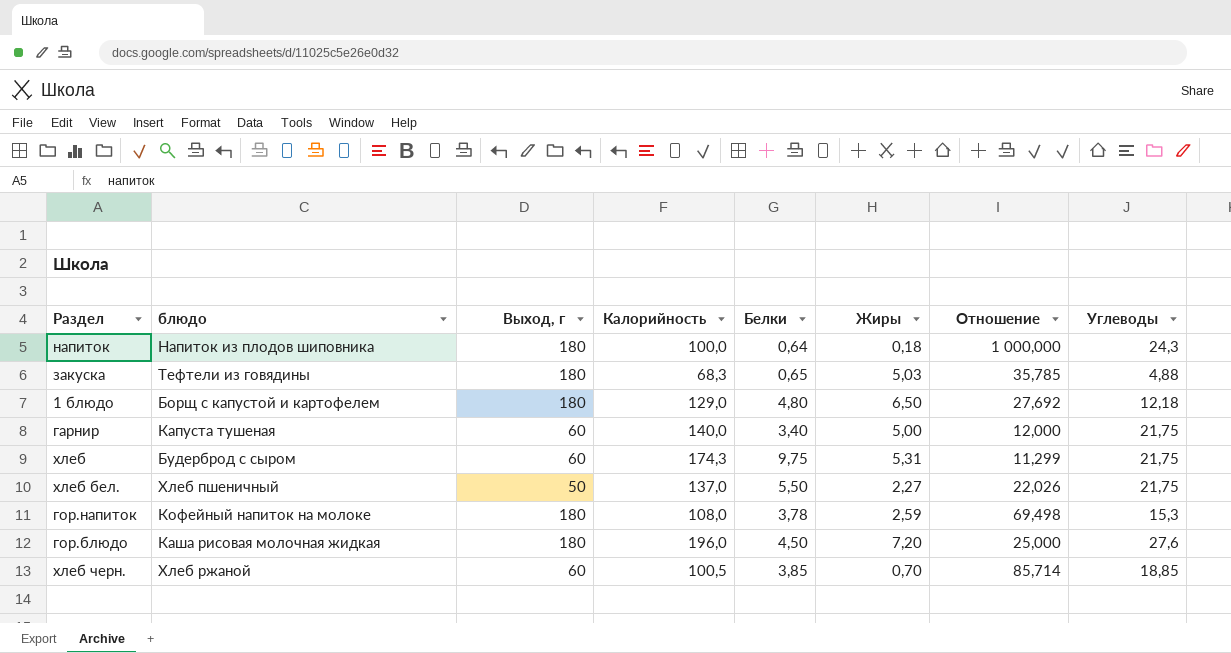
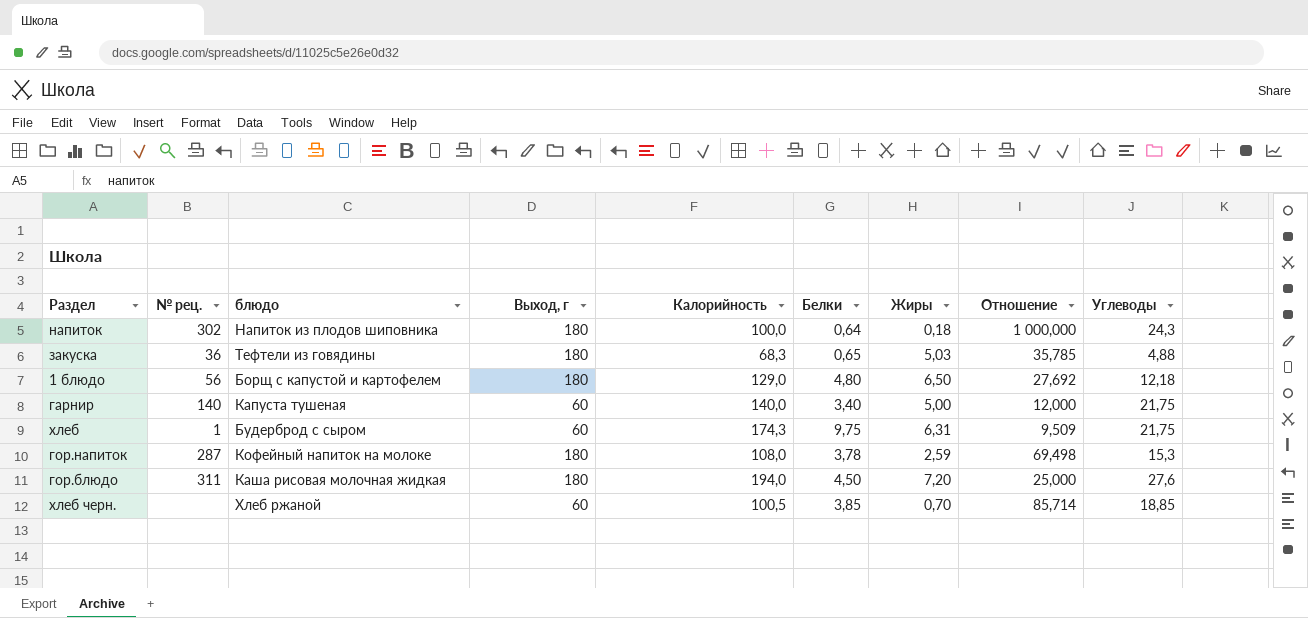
column № рец. | position: none -> 2
row хлеб бел.: Хлеб пшеничный | 50 | 137,0 | 5,50 | 2,27 | 22,026 | 21,75 -> none
хлеб | Жиры: 5,31 -> 6,31
хлеб | Отношение: 11,299 -> 9,509
гор.блюдо | Калорийность: 196,0 -> 194,0

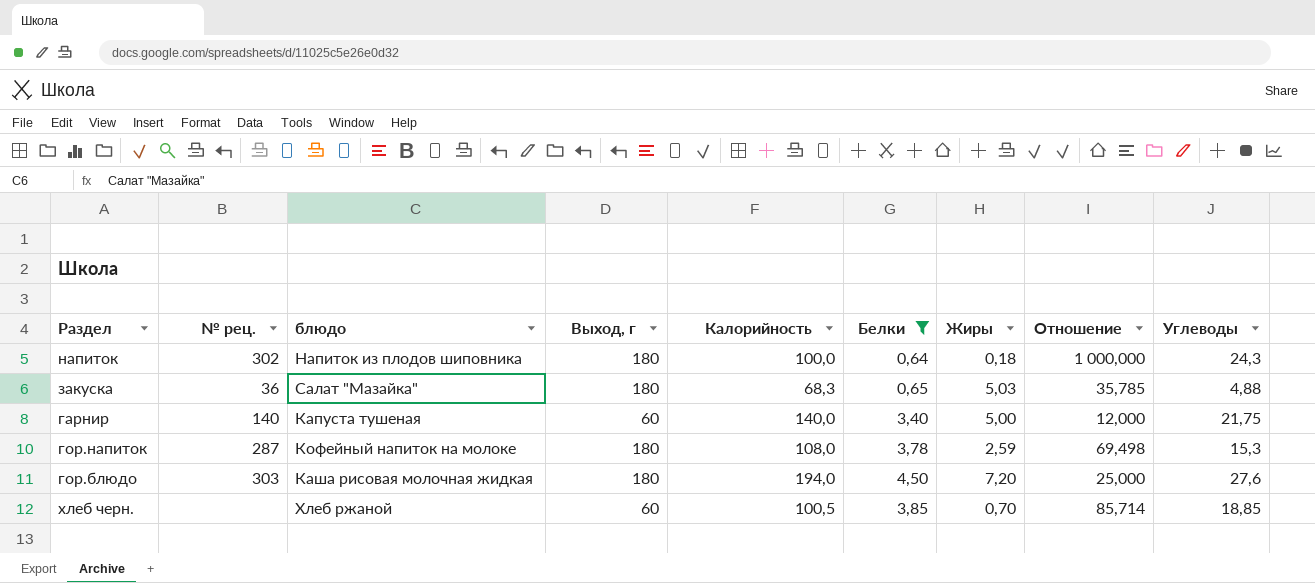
filter: none -> Белки <= 4,50
закуска | блюдо: Тефтели из говядины -> Салат "Мазайка"
гор.блюдо | № рец.: 311 -> 303

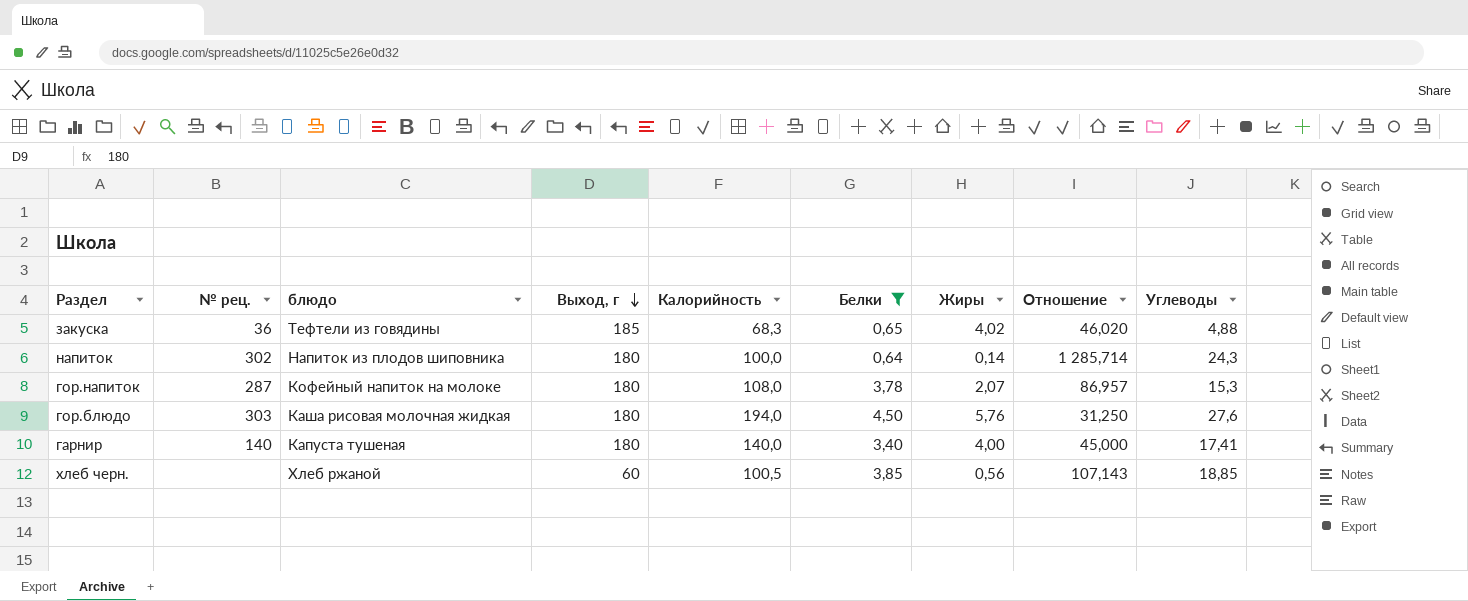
row order: none -> Выход, г descending
закуска | блюдо: Салат "Мазайка" -> Тефтели из говядины
закуска | Выход, г: 180 -> 185
закуска | Жиры: 5,03 -> 4,02
закуска | Отношение: 35,785 -> 46,020
напиток | Жиры: 0,18 -> 0,14
напиток | Отношение: 1 000,000 -> 1 285,714
гор.напиток | Жиры: 2,59 -> 2,07
гор.напиток | Отношение: 69,498 -> 86,957
гор.блюдо | Жиры: 7,20 -> 5,76
гор.блюдо | Отношение: 25,000 -> 31,250
гарнир | Выход, г: 60 -> 180
гарнир | Жиры: 5,00 -> 4,00
гарнир | Отношение: 12,000 -> 45,000
гарнир | Углеводы: 21,75 -> 17,41
хлеб черн. | Жиры: 0,70 -> 0,56
хлеб черн. | Отношение: 85,714 -> 107,143

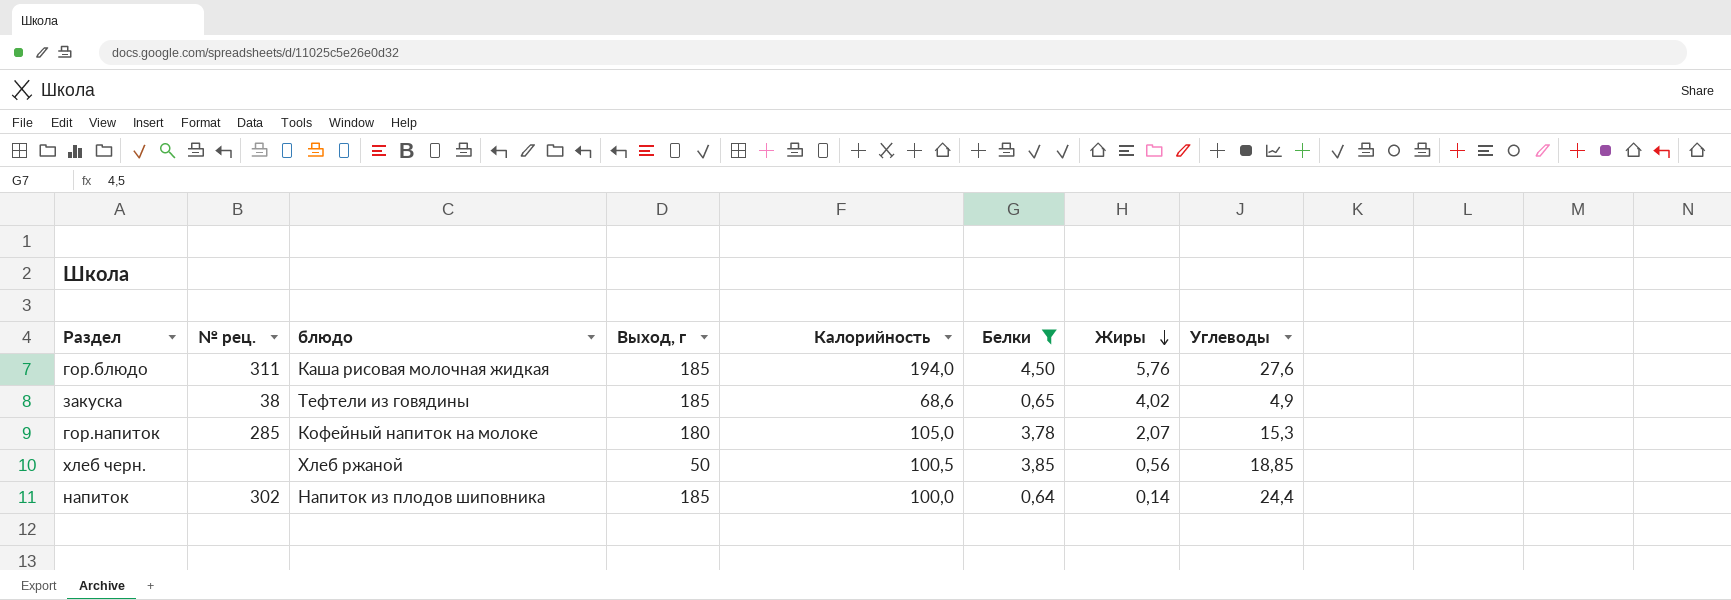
row order: Выход, г descending -> Жиры descending
column Отношение | formula: [Выход, г] / [Жиры] -> none
row гарнир: 140 | Капуста тушеная | 180 | 140,0 | 3,40 | 4,00 | 45,000 | 17,41 -> none
гор.блюдо | № рец.: 303 -> 311
гор.блюдо | Выход, г: 180 -> 185
закуска | № рец.: 36 -> 38
закуска | Калорийность: 68,3 -> 68,6
закуска | Углеводы: 4,88 -> 4,9
гор.напиток | № рец.: 287 -> 285
гор.напиток | Калорийность: 108,0 -> 105,0
хлеб черн. | Выход, г: 60 -> 50
напиток | Выход, г: 180 -> 185
напиток | Углеводы: 24,3 -> 24,4

